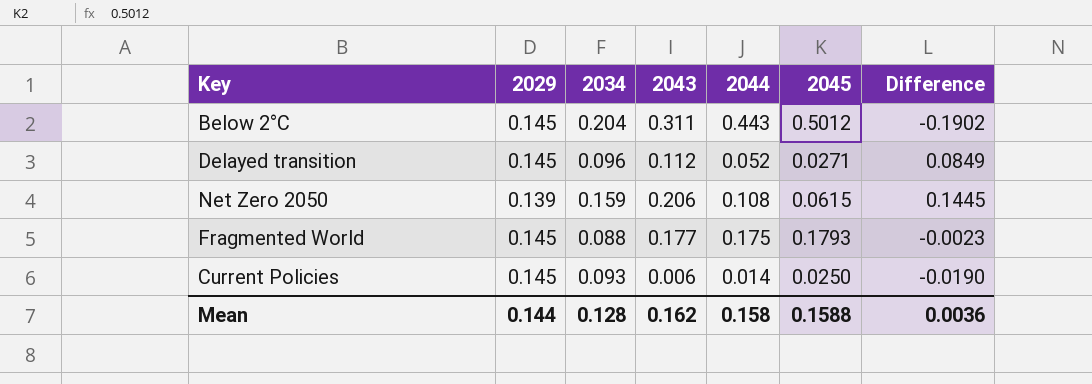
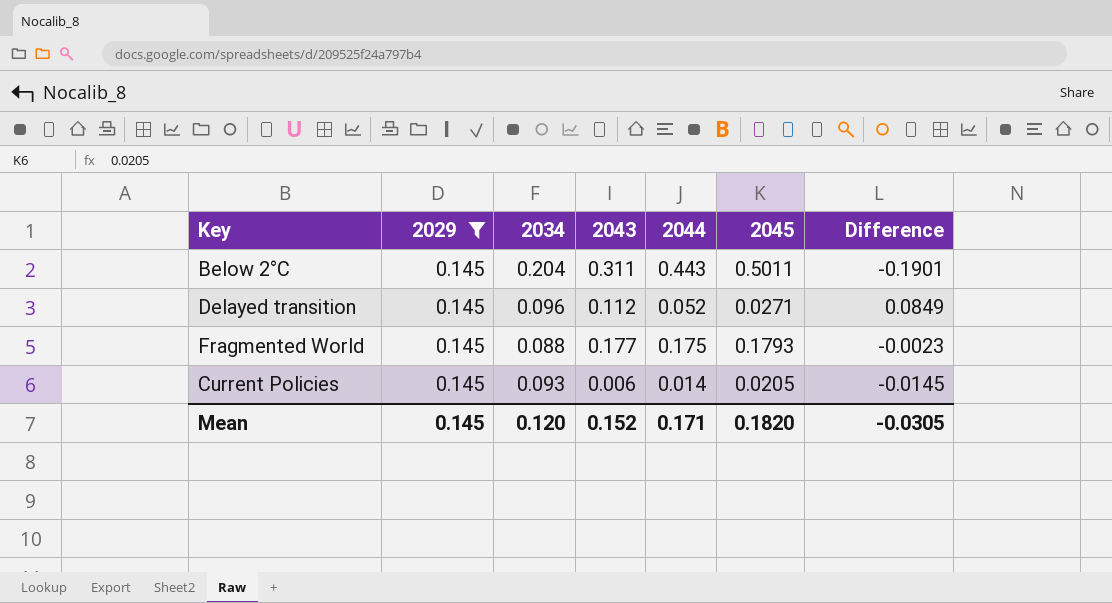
filter: none -> 2029 = 0.145
Below 2°C | 2045: 0.5012 -> 0.5011
Below 2°C | Difference: -0.1902 -> -0.1901
Current Policies | 2045: 0.0250 -> 0.0205
Current Policies | Difference: -0.0190 -> -0.0145
Mean | 2029: 0.144 -> 0.145
Mean | 2034: 0.128 -> 0.120
Mean | 2043: 0.162 -> 0.152
Mean | 2044: 0.158 -> 0.171
Mean | 2045: 0.1588 -> 0.1820
Mean | Difference: 0.0036 -> -0.0305

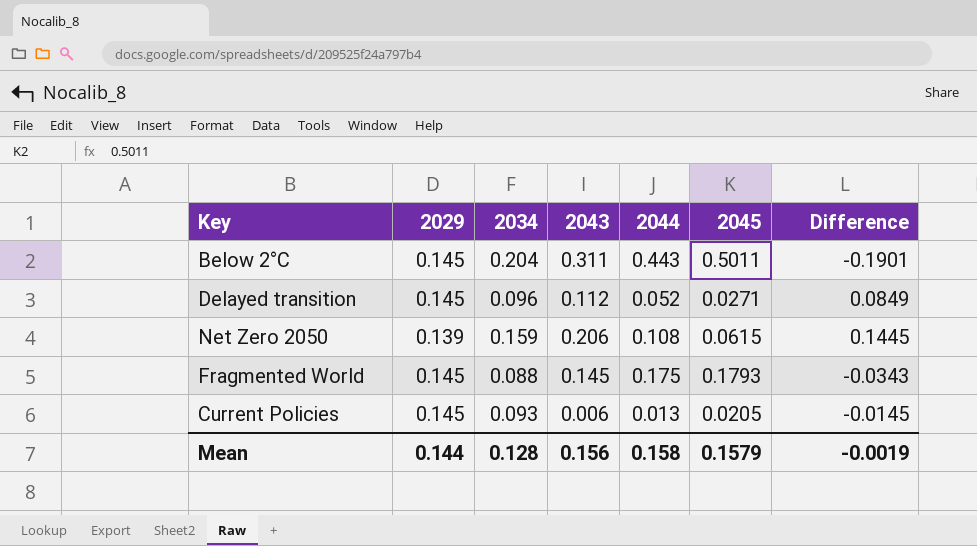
filter: 2029 = 0.145 -> none
Fragmented World | 2043: 0.177 -> 0.145
Fragmented World | Difference: -0.0023 -> -0.0343
Current Policies | 2044: 0.014 -> 0.013
Mean | 2029: 0.145 -> 0.144
Mean | 2034: 0.120 -> 0.128
Mean | 2043: 0.152 -> 0.156
Mean | 2044: 0.171 -> 0.158
Mean | 2045: 0.1820 -> 0.1579
Mean | Difference: -0.0305 -> -0.0019

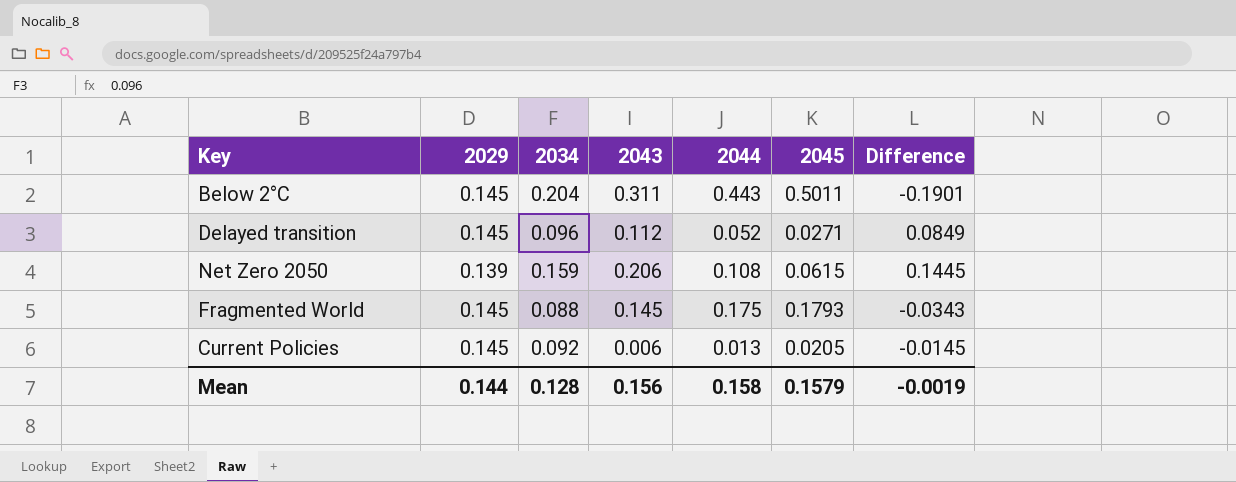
Current Policies | 2034: 0.093 -> 0.092

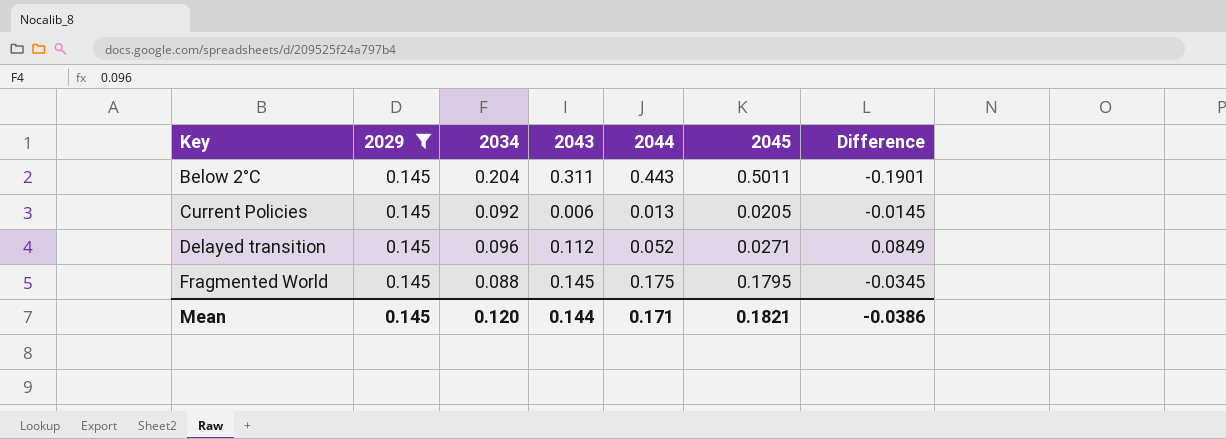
filter: none -> 2029 = 0.145
row order: none -> Key ascending
Fragmented World | 2045: 0.1793 -> 0.1795
Fragmented World | Difference: -0.0343 -> -0.0345
Mean | 2029: 0.144 -> 0.145
Mean | 2034: 0.128 -> 0.120
Mean | 2043: 0.156 -> 0.144
Mean | 2044: 0.158 -> 0.171
Mean | 2045: 0.1579 -> 0.1821
Mean | Difference: -0.0019 -> -0.0386

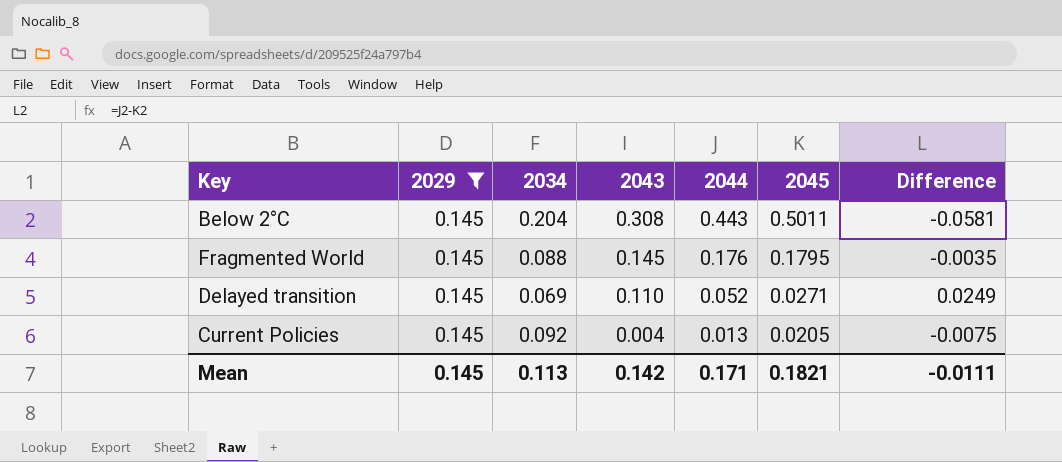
row order: Key ascending -> 2043 descending
column Difference | formula: [2043] - [2045] -> [2044] - [2045]
Below 2°C | 2043: 0.311 -> 0.308
Fragmented World | 2044: 0.175 -> 0.176
Delayed transition | 2034: 0.096 -> 0.069
Delayed transition | 2043: 0.112 -> 0.110
Current Policies | 2043: 0.006 -> 0.004
Mean | 2034: 0.120 -> 0.113
Mean | 2043: 0.144 -> 0.142
Mean | Difference: -0.0386 -> -0.0111

